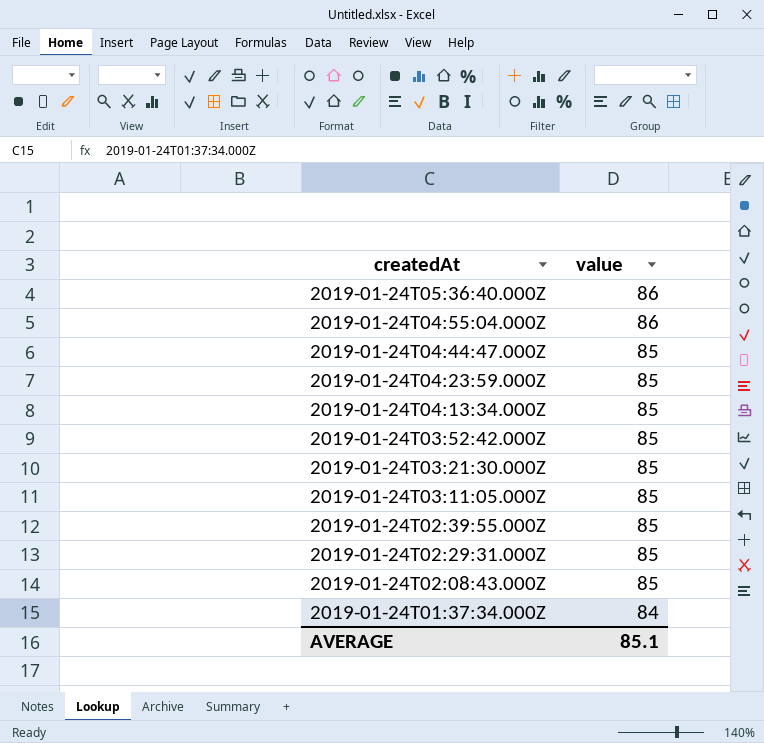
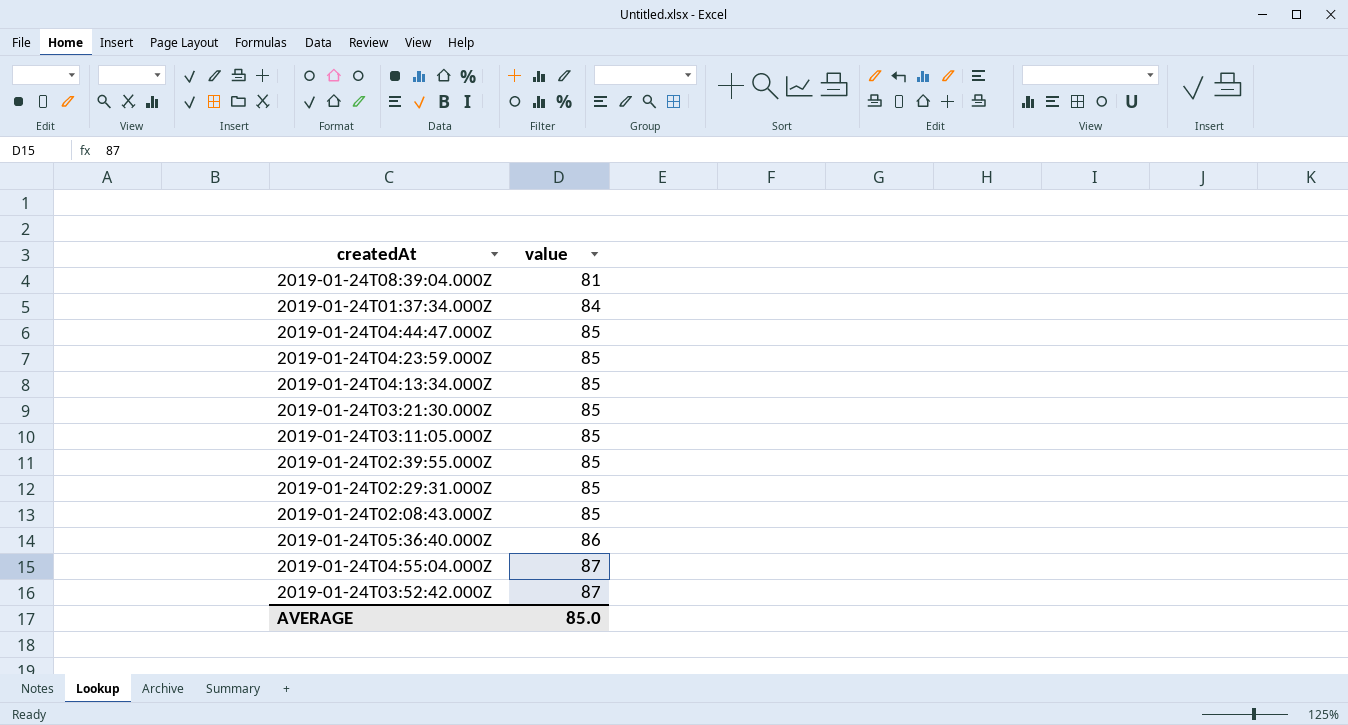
row order: createdAt descending -> value ascending
row 2019-01-24T08:39:04.000Z: none -> 81
2019-01-24T04:55:04.000Z | value: 86 -> 87
2019-01-24T03:52:42.000Z | value: 85 -> 87
AVERAGE | value: 85.1 -> 85.0

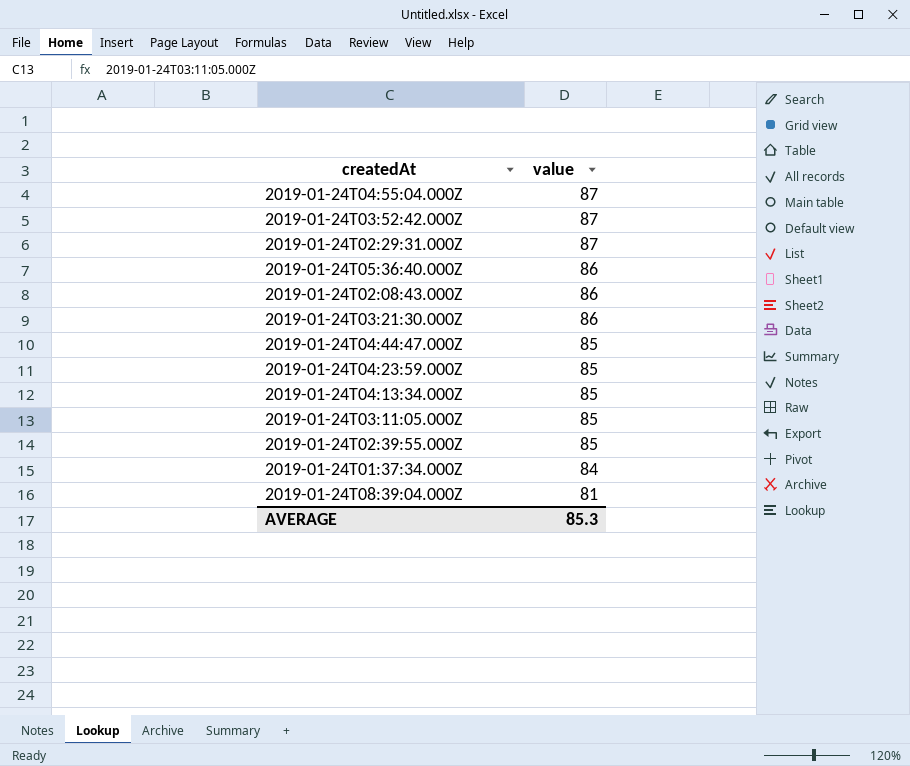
row order: value ascending -> value descending
2019-01-24T02:29:31.000Z | value: 85 -> 87
2019-01-24T02:08:43.000Z | value: 85 -> 86
2019-01-24T03:21:30.000Z | value: 85 -> 86
AVERAGE | value: 85.0 -> 85.3

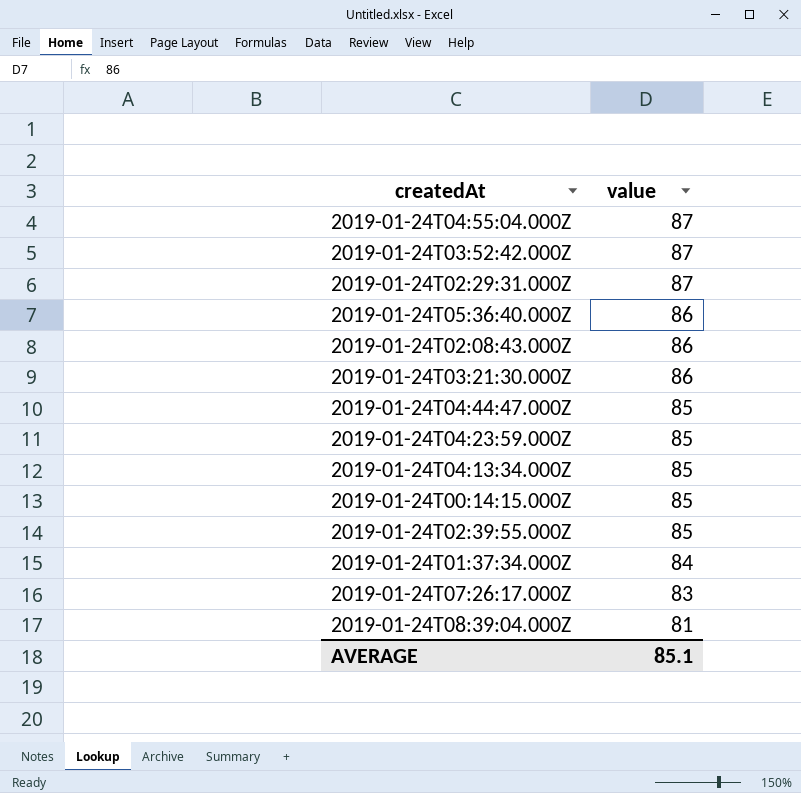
row 2019-01-24T03:11:05.000Z: 85 -> none
row 2019-01-24T00:14:15.000Z: none -> 85
row 2019-01-24T07:26:17.000Z: none -> 83
AVERAGE | value: 85.3 -> 85.1

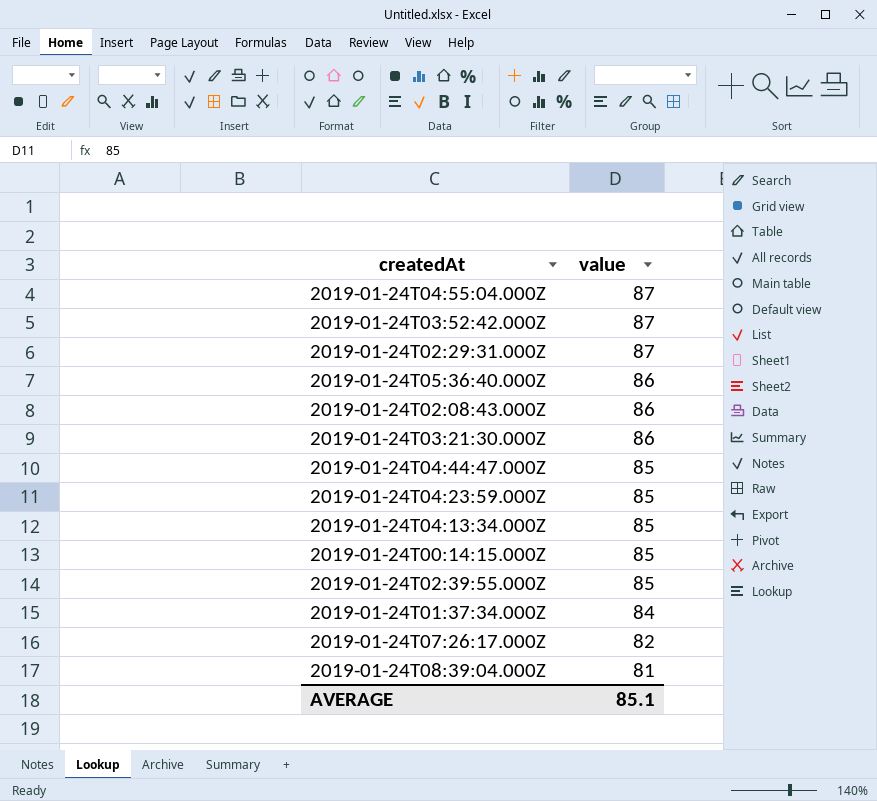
2019-01-24T07:26:17.000Z | value: 83 -> 82

